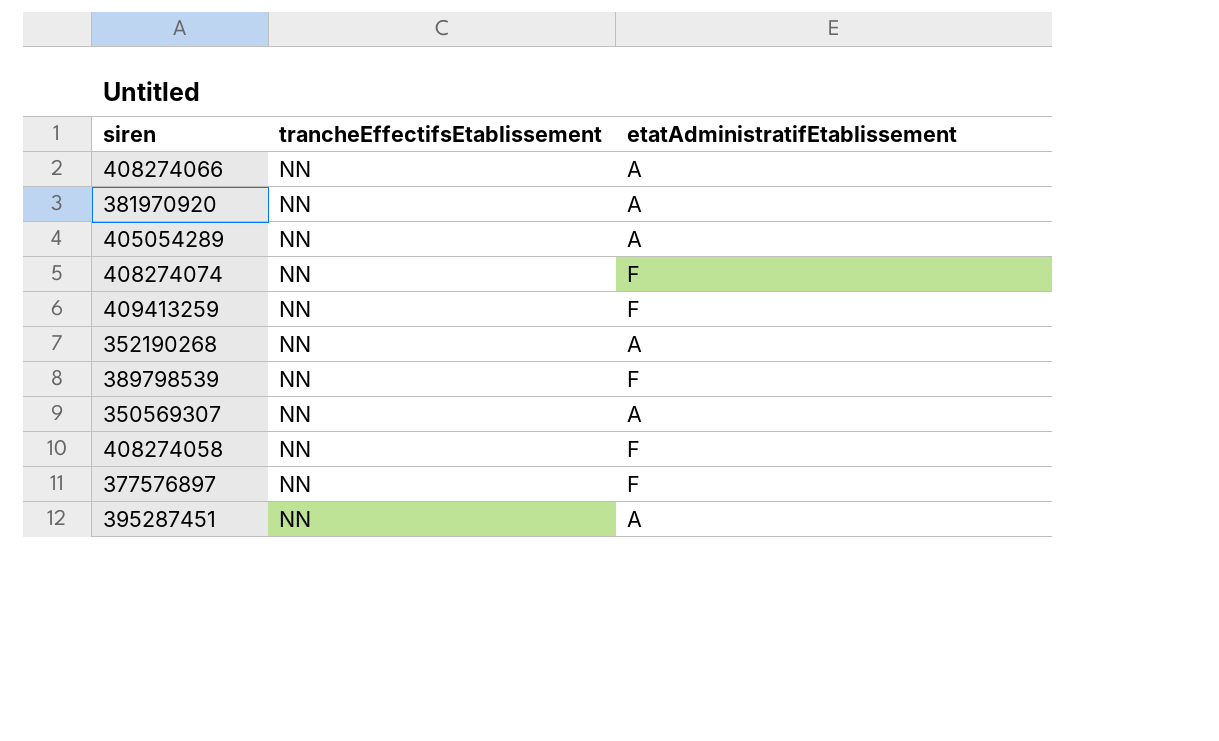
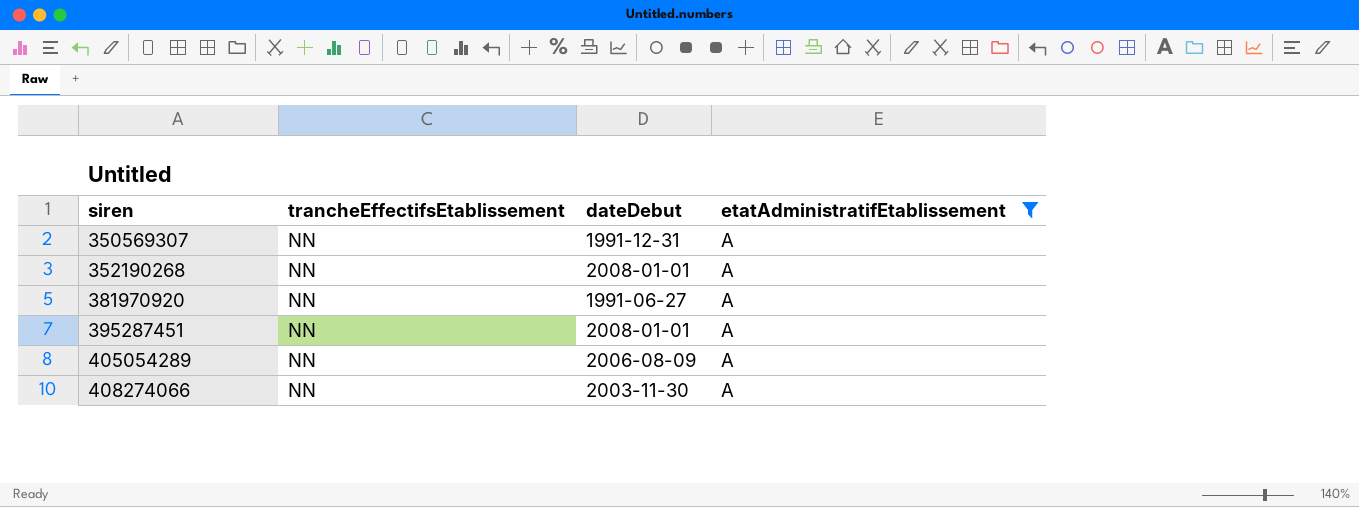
filter: none -> etatAdministratifEtablissement = A
row order: none -> siren ascending
column dateDebut | position: none -> 3

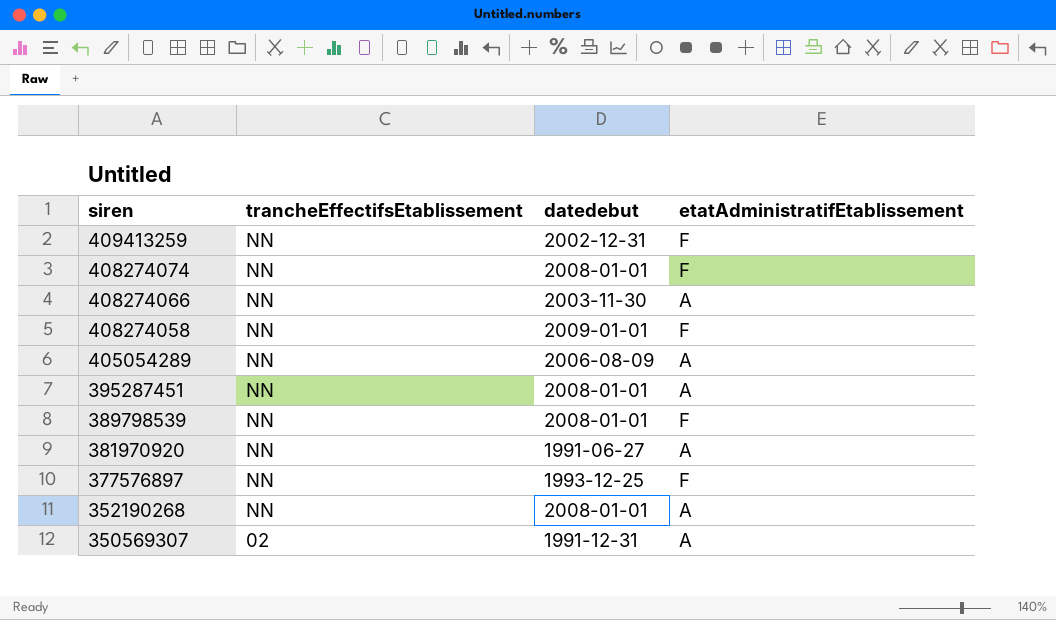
filter: etatAdministratifEtablissement = A -> none
row order: siren ascending -> siren descending
column name: dateDebut -> datedebut
350569307 | trancheEffectifsEtablissement: NN -> 02

